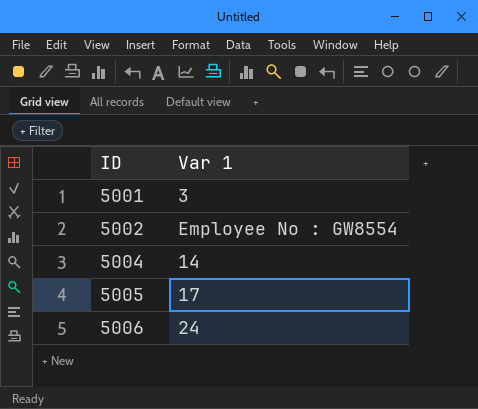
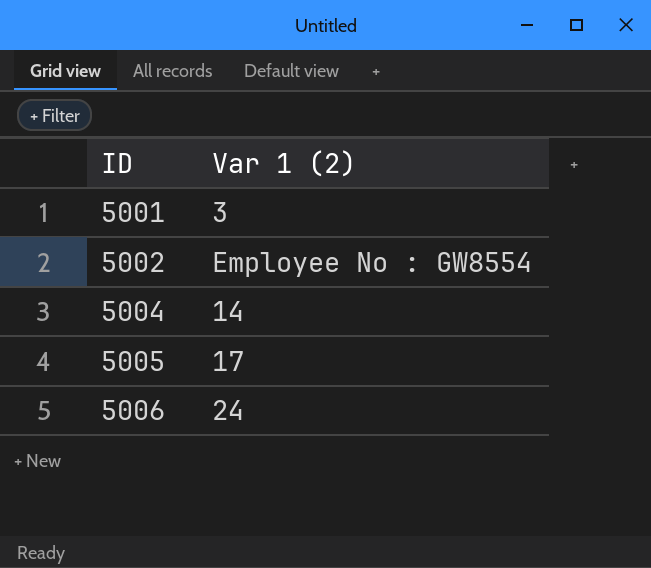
column name: Var 1 -> Var 1 (2)

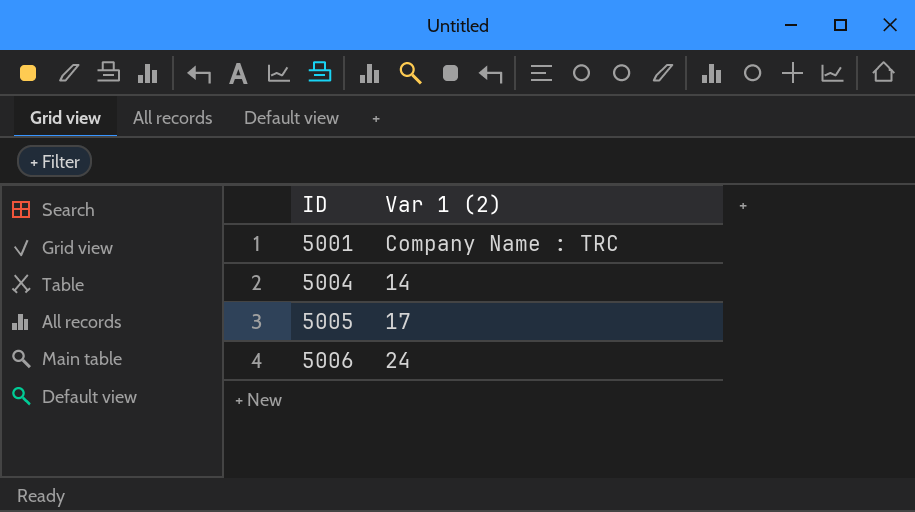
row 5002: Employee No : GW8554 -> none
5001 | Var 1 (2): 3 -> Company Name : TRC

